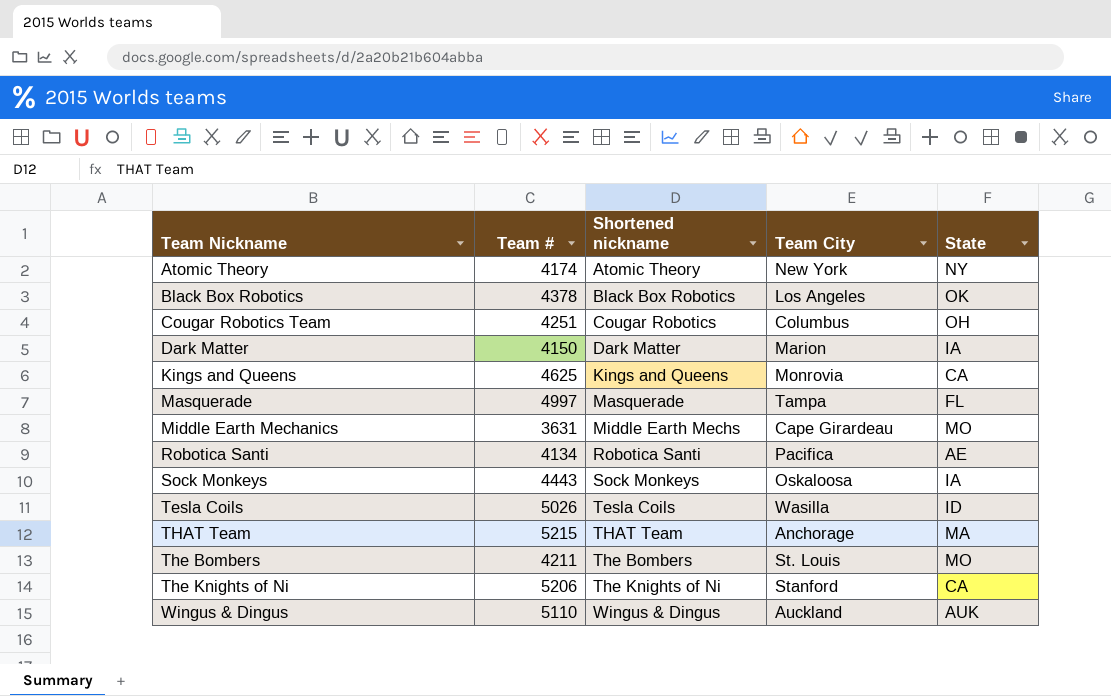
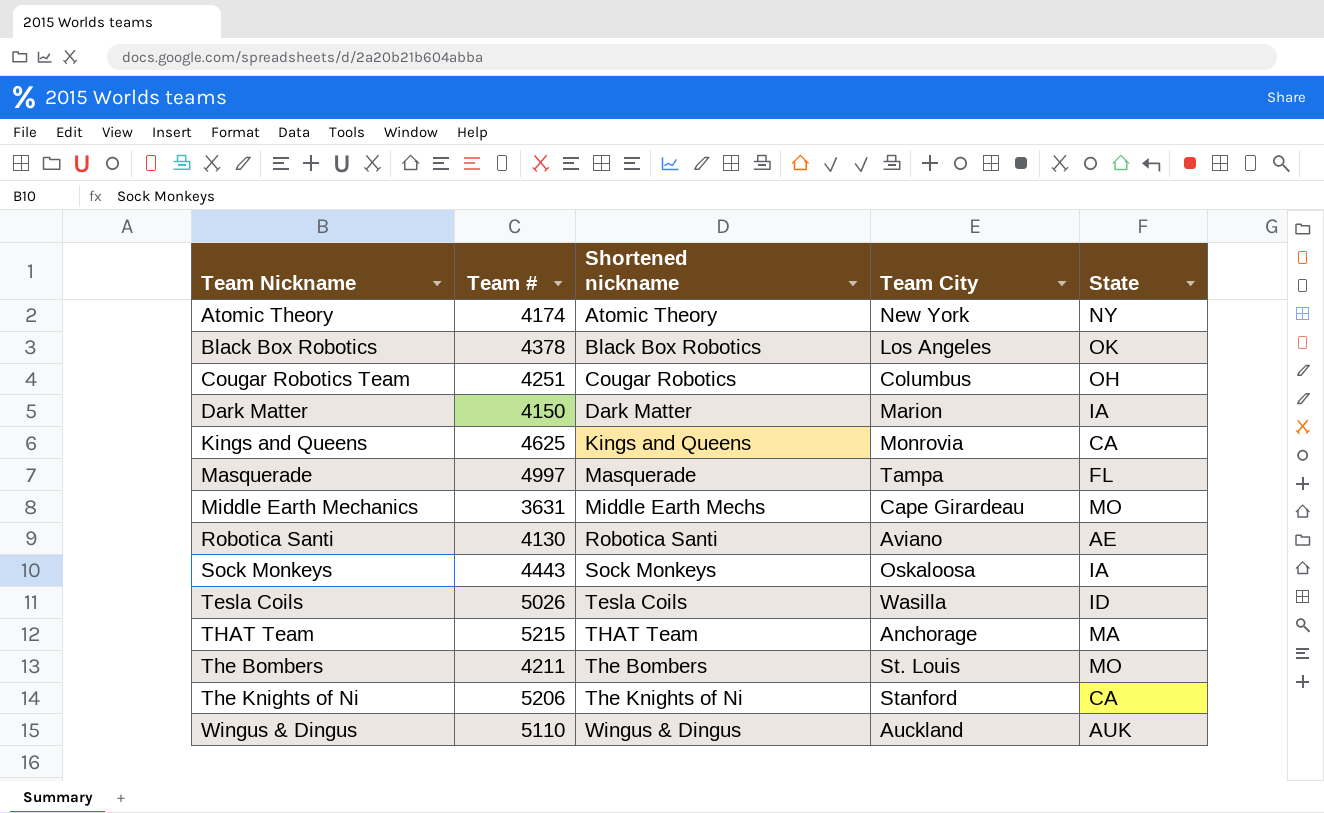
Robotica Santi | Team #: 4134 -> 4130
Robotica Santi | Team City: Pacifica -> Aviano

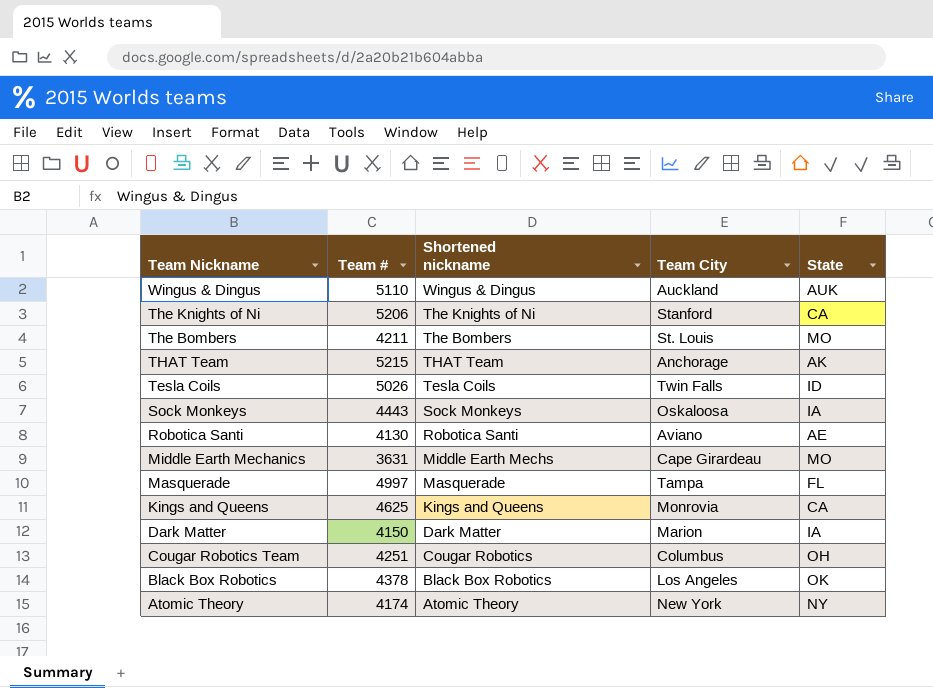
row order: Team Nickname ascending -> Team Nickname descending
THAT Team | State: MA -> AK
Tesla Coils | Team City: Wasilla -> Twin Falls

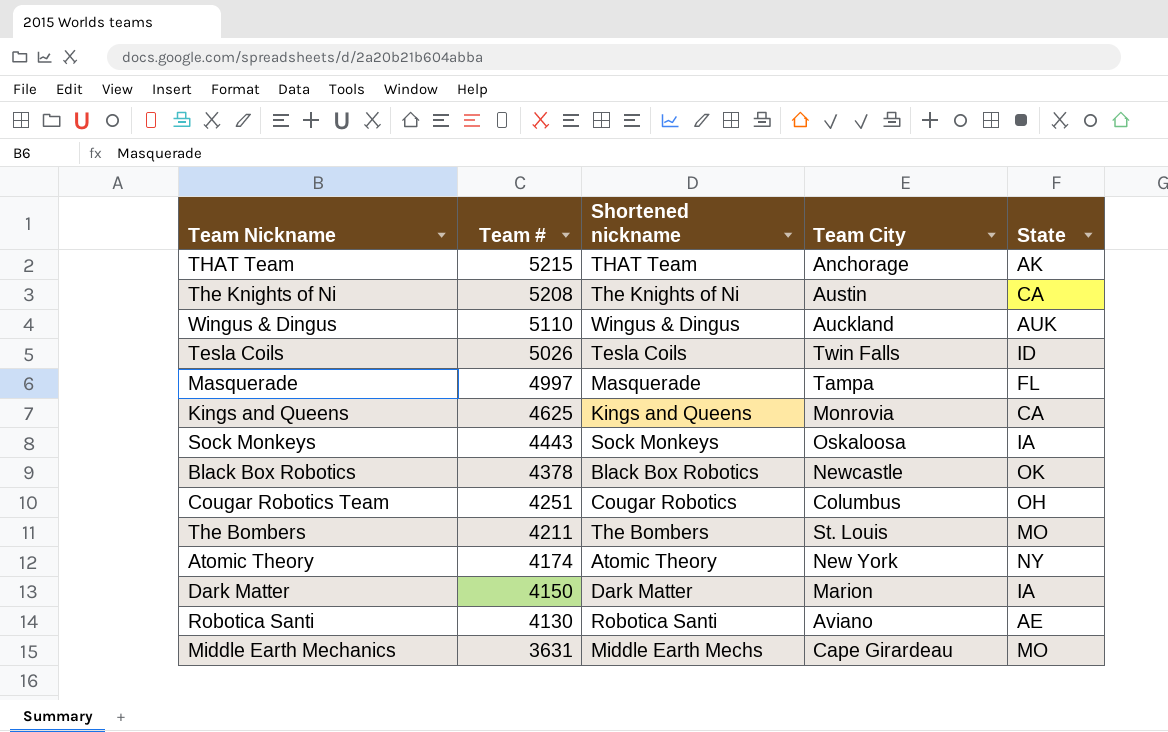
row order: Team Nickname descending -> Team # descending
The Knights of Ni | Team #: 5206 -> 5208
The Knights of Ni | Team City: Stanford -> Austin
Black Box Robotics | Team City: Los Angeles -> Newcastle

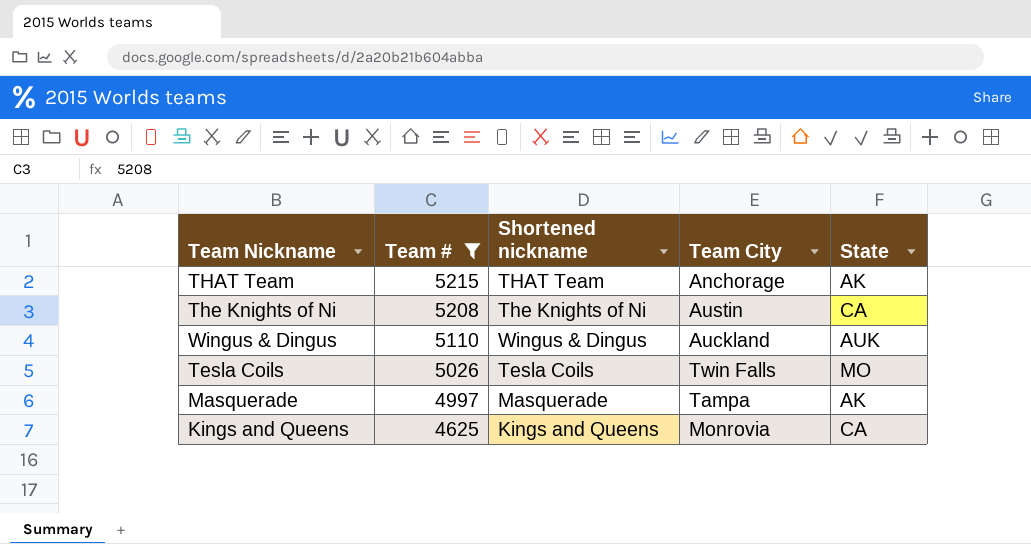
filter: none -> Team # >= 4625
Tesla Coils | State: ID -> MO
Masquerade | State: FL -> AK

